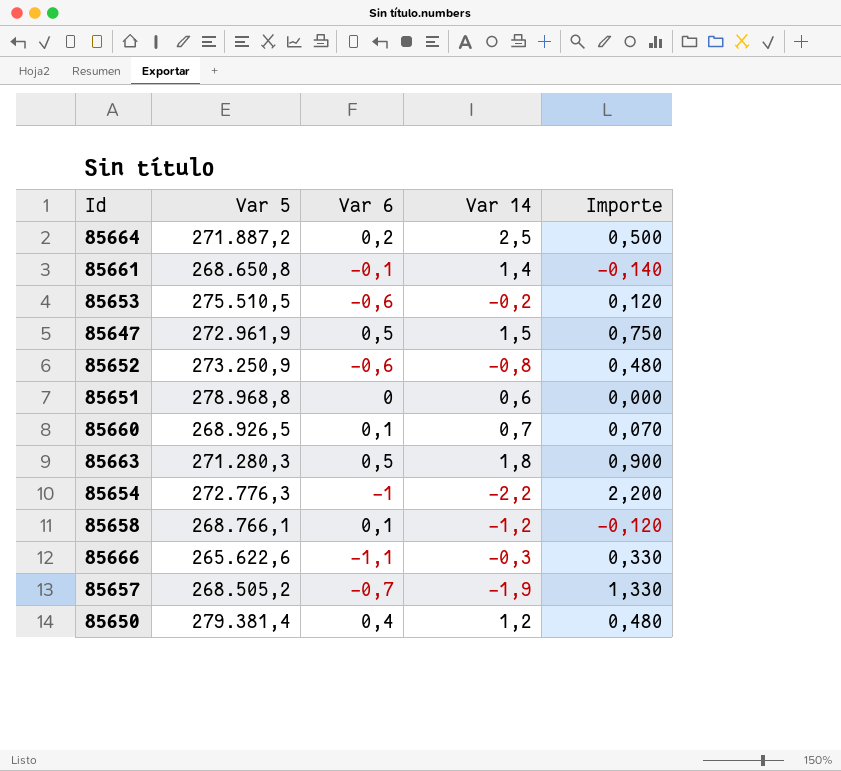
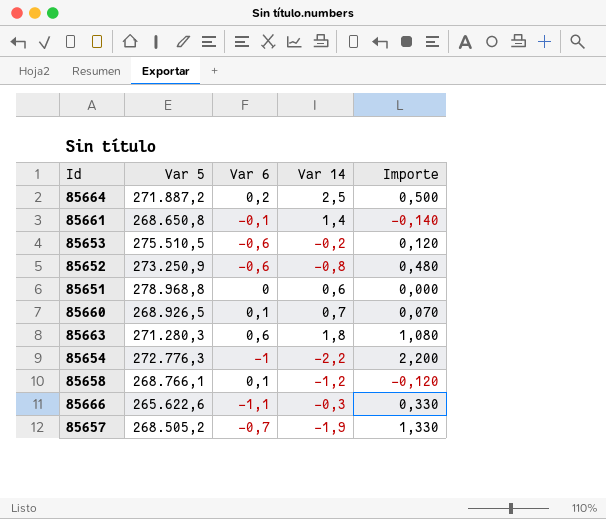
row 85647: 272.961,9 | 0,5 | 1,5 | 0,750 -> none
row 85650: 279.381,4 | 0,4 | 1,2 | 0,480 -> none
85663 | Var 6: 0,5 -> 0,6
85663 | Importe: 0,900 -> 1,080

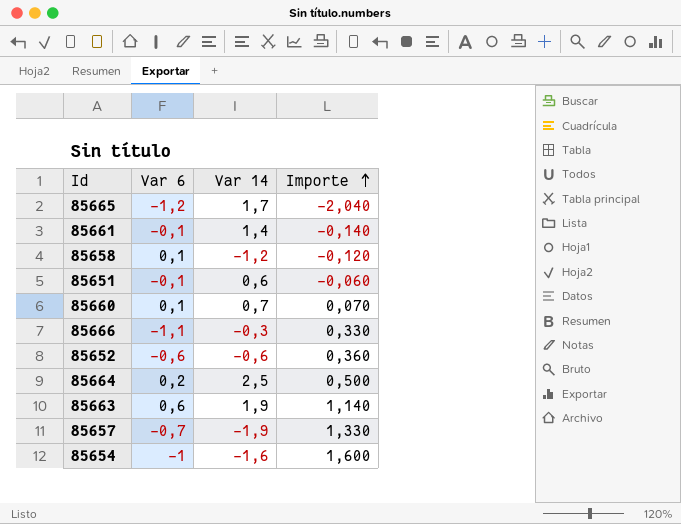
row order: none -> Importe ascending
column Var 5 | position: 2 -> none
row 85653: 275.510,5 | -0,6 | -0,2 | 0,120 -> none
row 85665: none -> -1,2 | 1,7 | -2,040
85651 | Var 6: 0 -> -0,1
85651 | Importe: 0,000 -> -0,060
85652 | Var 14: -0,8 -> -0,6
85652 | Importe: 0,480 -> 0,360
85663 | Var 14: 1,8 -> 1,9
85663 | Importe: 1,080 -> 1,140
85654 | Var 14: -2,2 -> -1,6
85654 | Importe: 2,200 -> 1,600

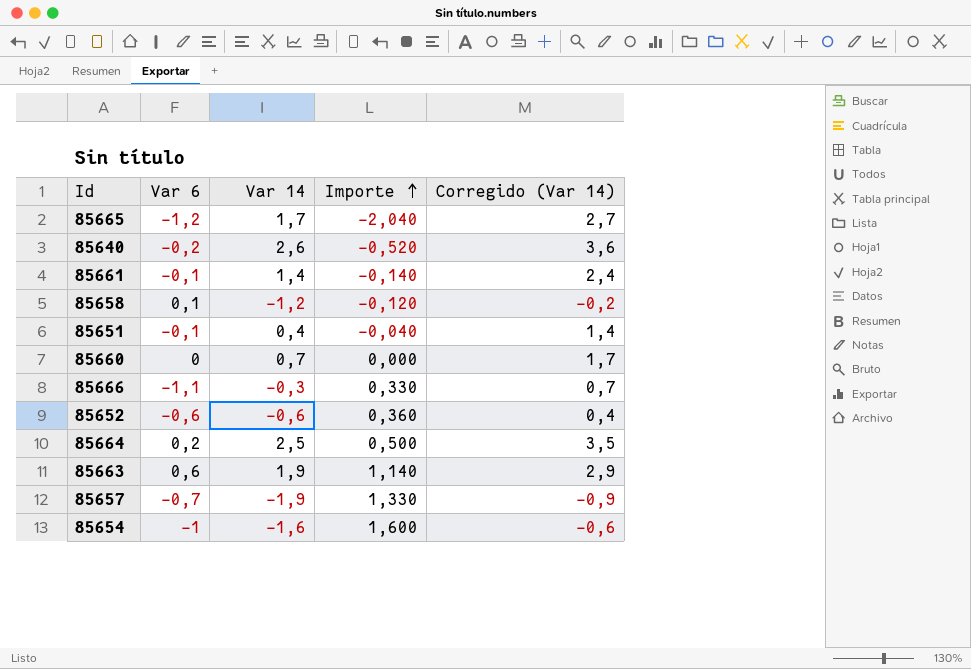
column Corregido (Var 14) | formula: none -> [Var 14] + 1
row 85640: none -> -0,2 | 2,6 | -0,520 | 3,6
85651 | Var 14: 0,6 -> 0,4
85651 | Importe: -0,060 -> -0,040
85660 | Var 6: 0,1 -> 0
85660 | Importe: 0,070 -> 0,000

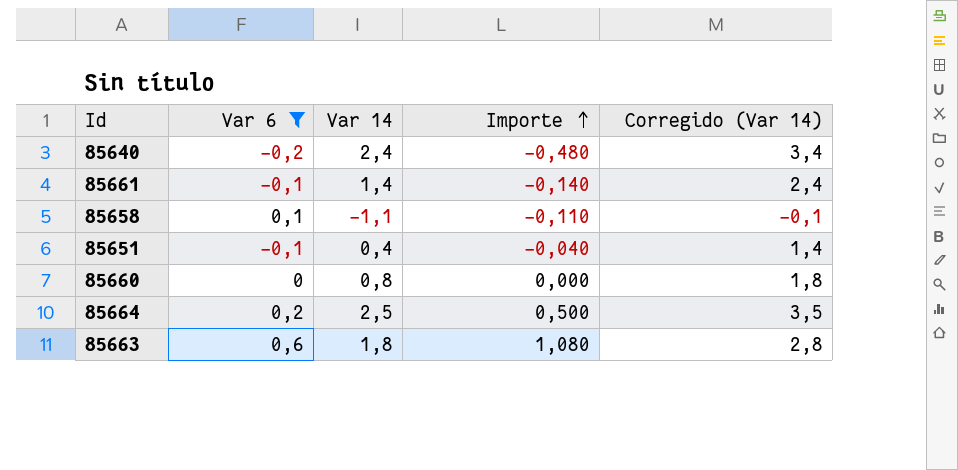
filter: none -> Var 6 >= -0,2
85640 | Var 14: 2,6 -> 2,4
85640 | Importe: -0,520 -> -0,480
85640 | Corregido (Var 14): 3,6 -> 3,4
85658 | Var 14: -1,2 -> -1,1
85658 | Importe: -0,120 -> -0,110
85658 | Corregido (Var 14): -0,2 -> -0,1
85660 | Var 14: 0,7 -> 0,8
85660 | Corregido (Var 14): 1,7 -> 1,8
85663 | Var 14: 1,9 -> 1,8
85663 | Importe: 1,140 -> 1,080
85663 | Corregido (Var 14): 2,9 -> 2,8

